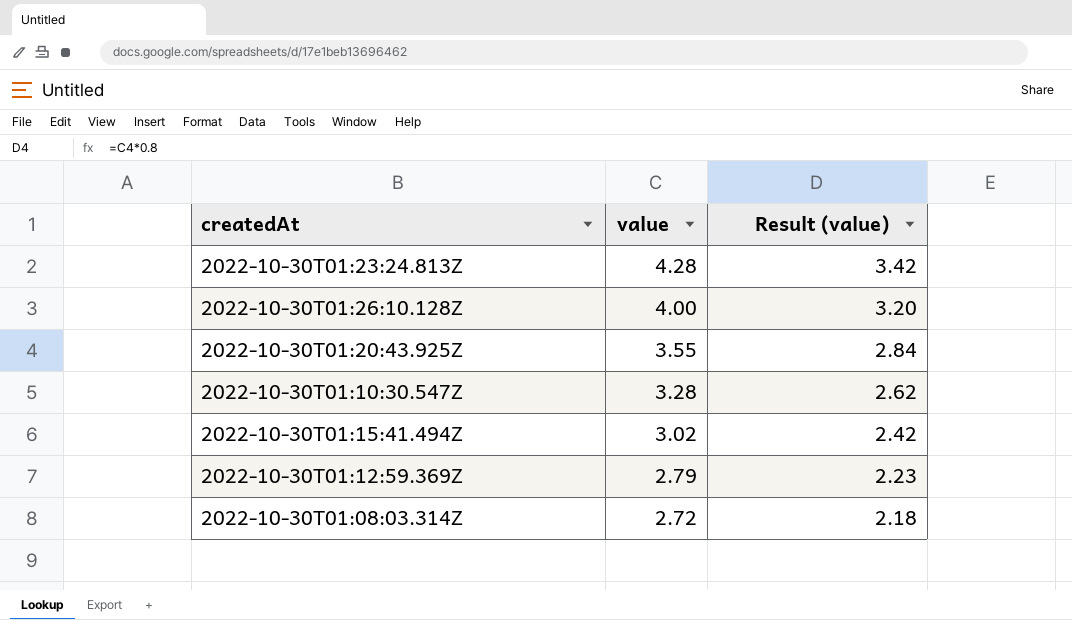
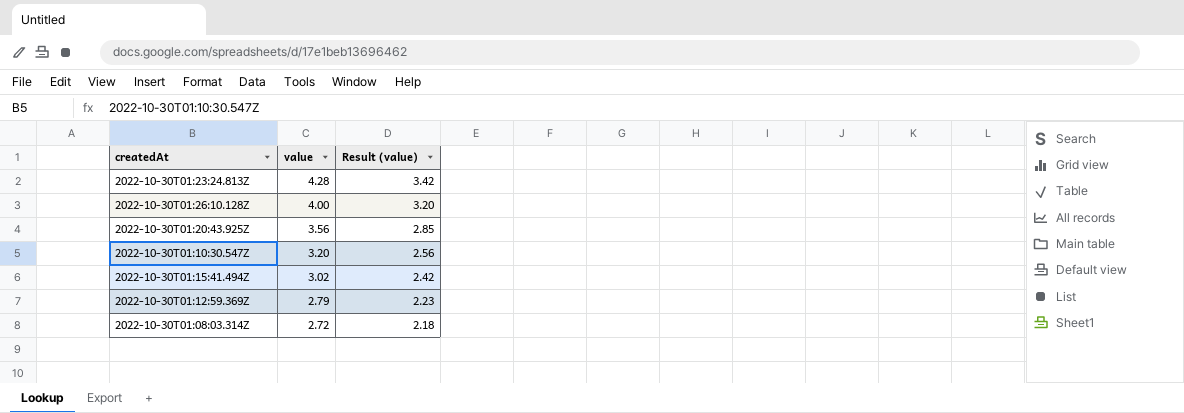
2022-10-30T01:20:43.925Z | value: 3.55 -> 3.56
2022-10-30T01:20:43.925Z | Result (value): 2.84 -> 2.85
2022-10-30T01:10:30.547Z | value: 3.28 -> 3.20
2022-10-30T01:10:30.547Z | Result (value): 2.62 -> 2.56

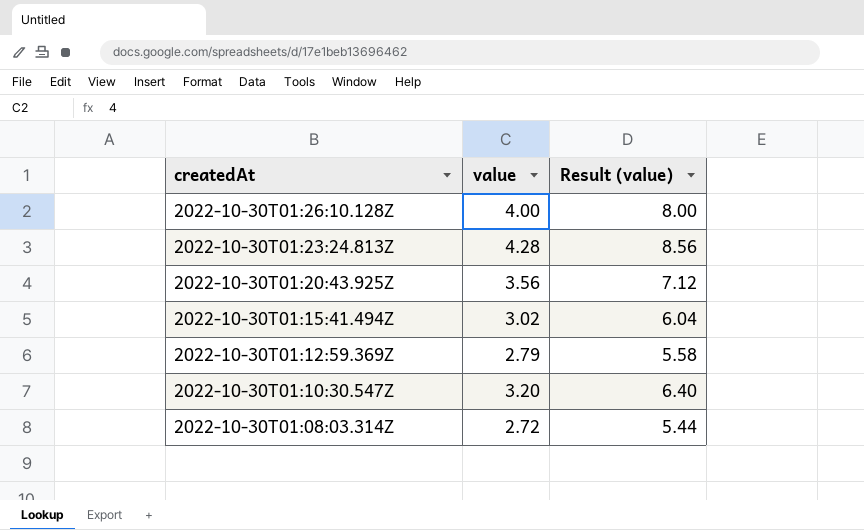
row order: value descending -> createdAt descending
column Result (value) | formula: [value] * 0.8 -> [value] * 2

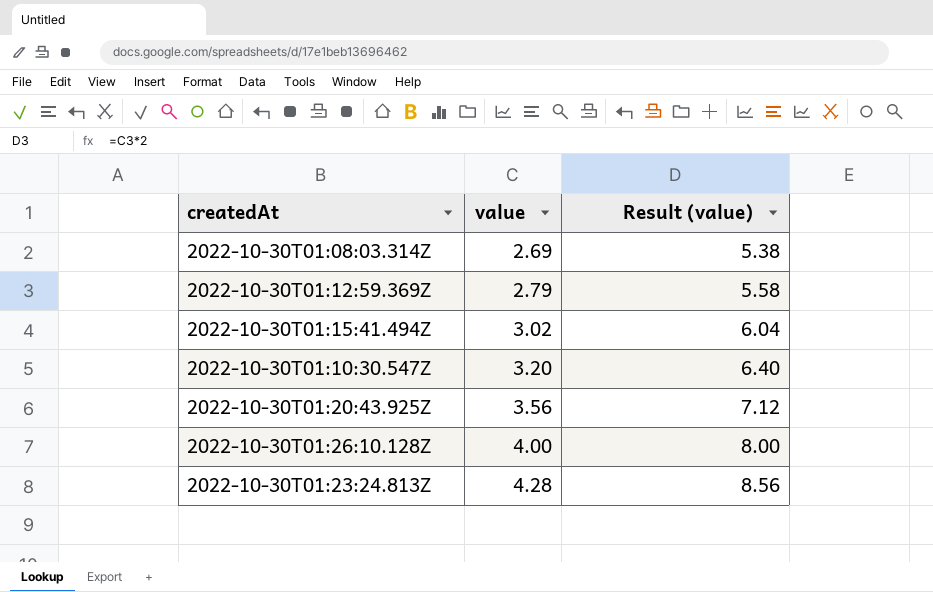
row order: createdAt descending -> value ascending
2022-10-30T01:08:03.314Z | value: 2.72 -> 2.69
2022-10-30T01:08:03.314Z | Result (value): 5.44 -> 5.38

